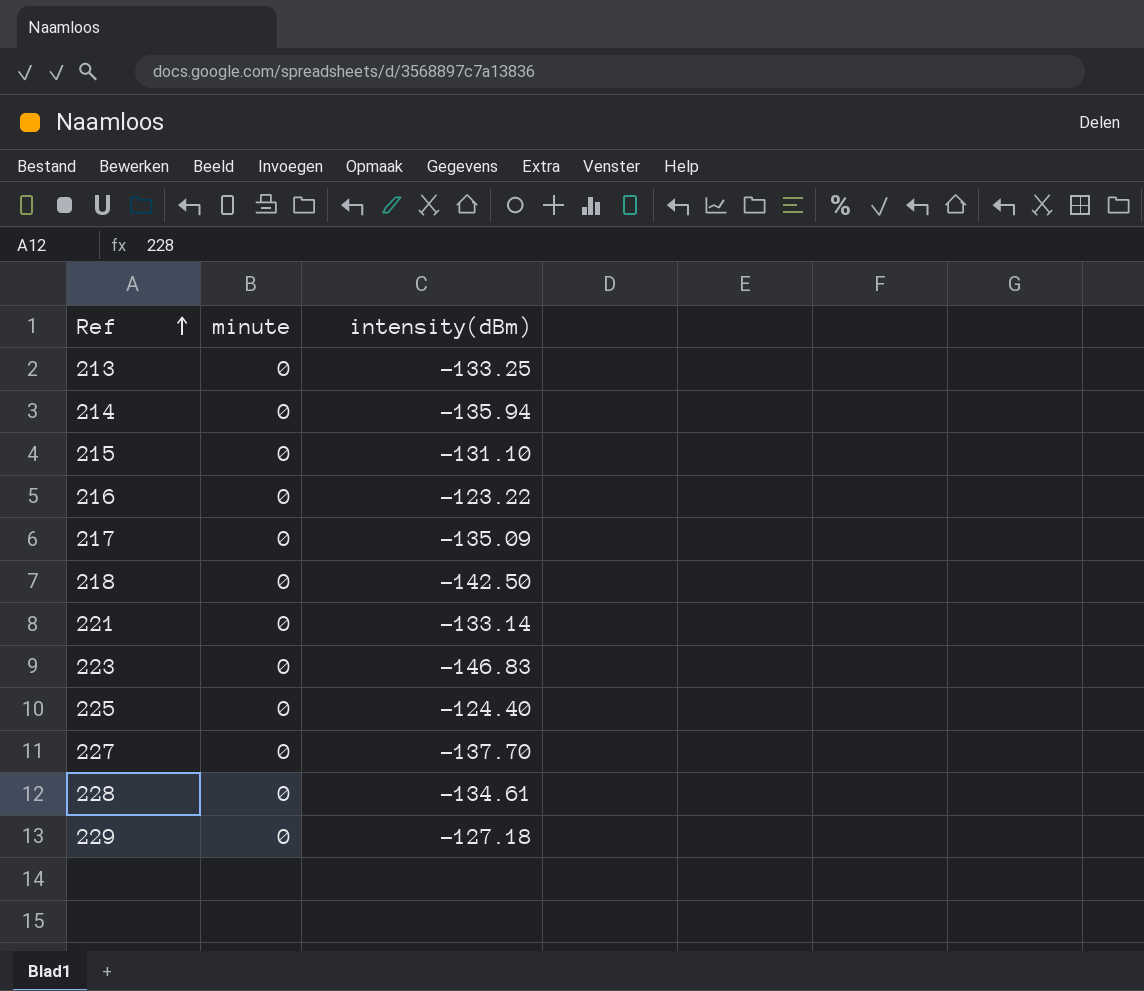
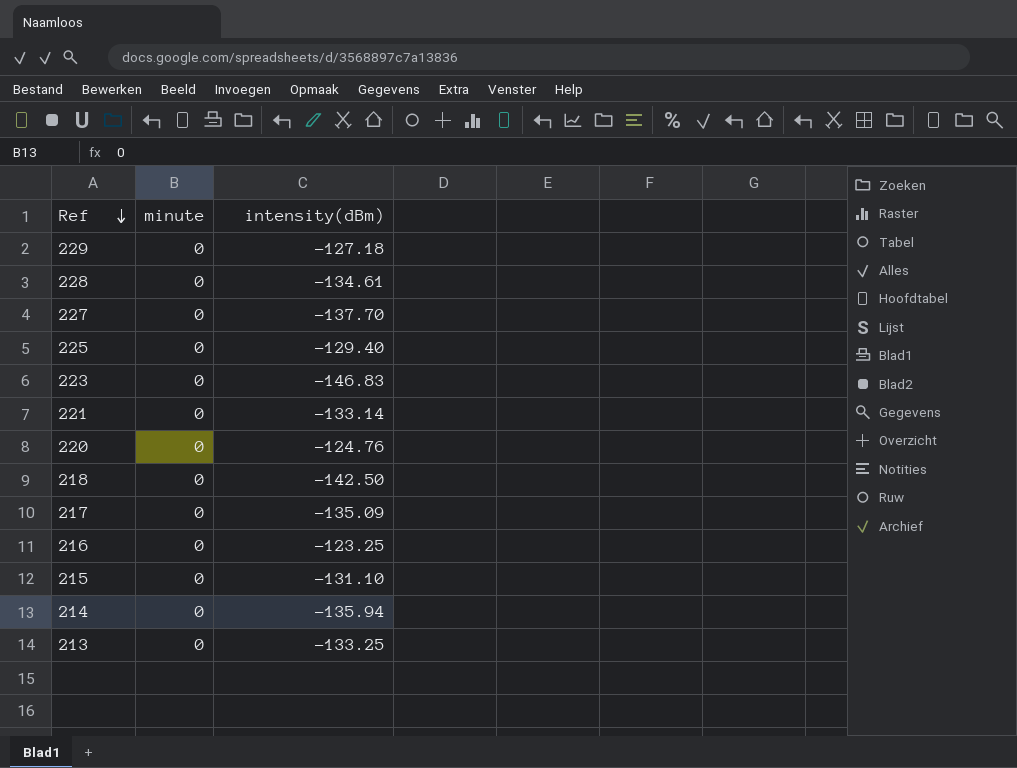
row order: Ref ascending -> Ref descending
225 | intensity(dBm): -124.40 -> -129.40
row 220: none -> 0 | -124.76
216 | intensity(dBm): -123.22 -> -123.25

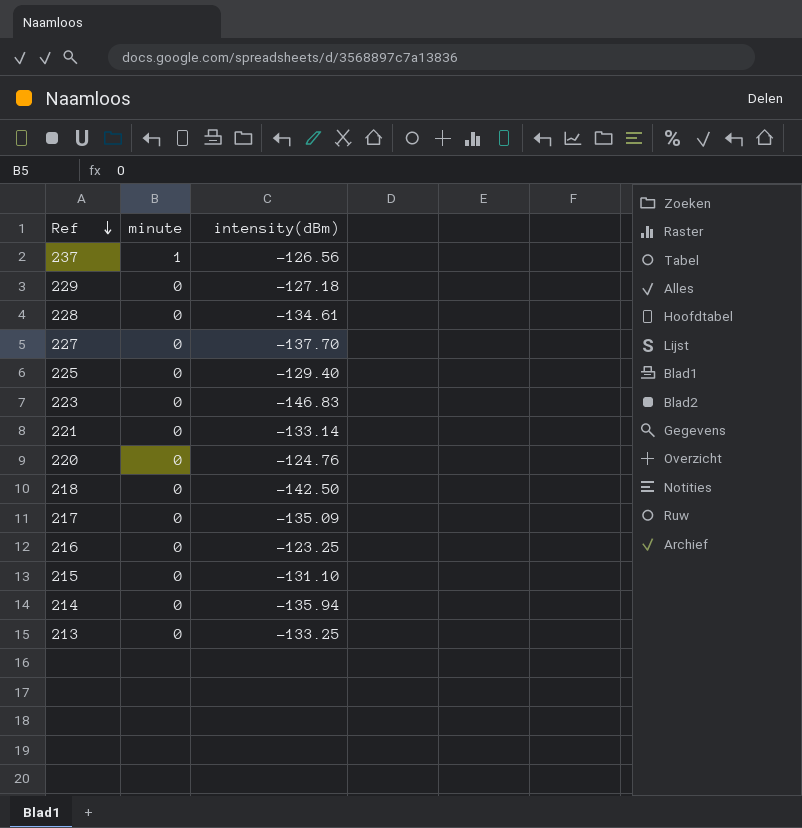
row 237: none -> 1 | -126.56

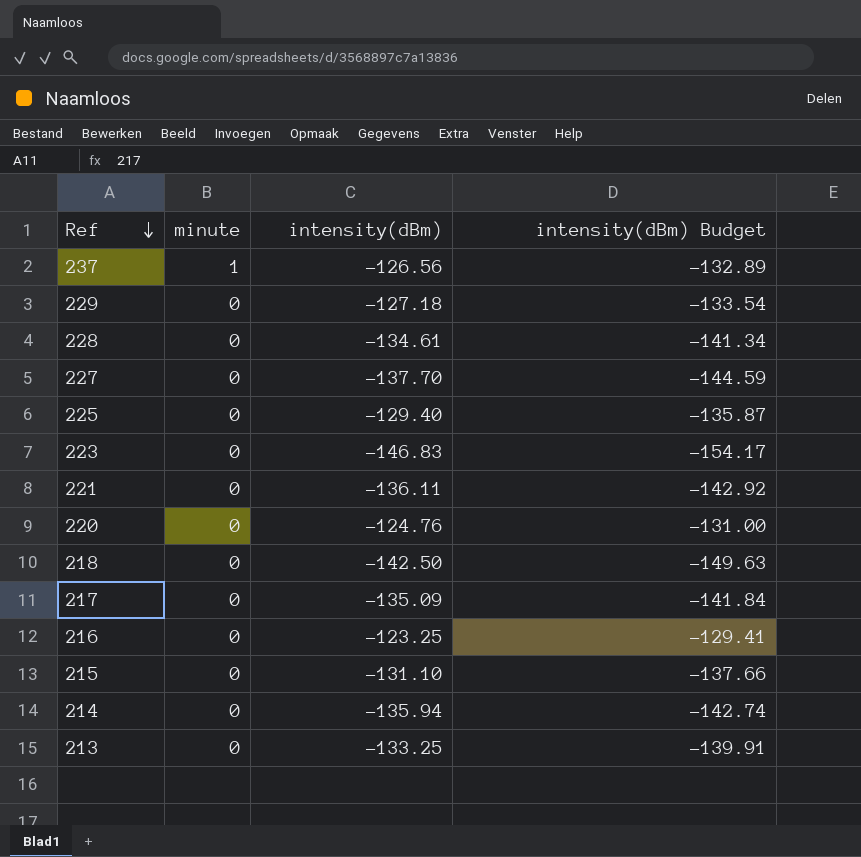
column intensity(dBm) Budget | formula: none -> [intensity(dBm)] * 1.05
221 | intensity(dBm): -133.14 -> -136.11

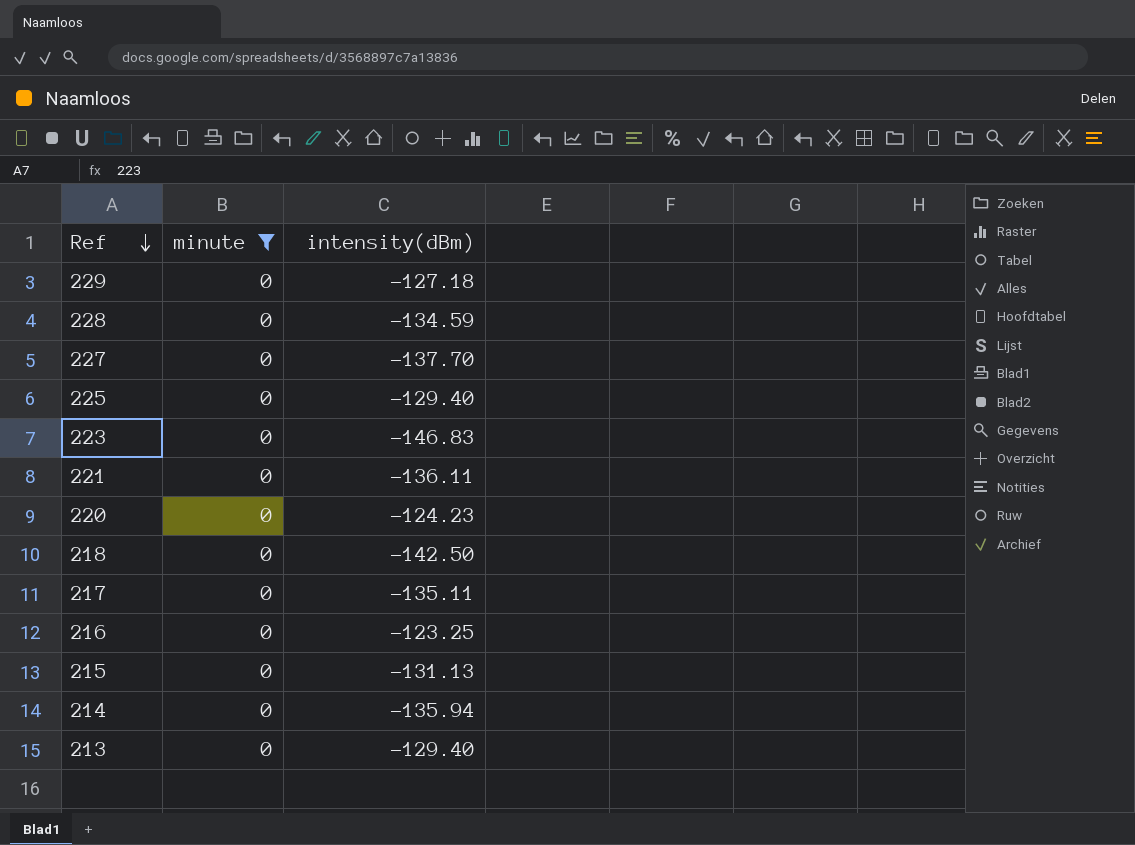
filter: none -> minute = 0
column intensity(dBm) Budget | formula: [intensity(dBm)] * 1.05 -> none
228 | intensity(dBm): -134.61 -> -134.59
220 | intensity(dBm): -124.76 -> -124.23
217 | intensity(dBm): -135.09 -> -135.11
215 | intensity(dBm): -131.10 -> -131.13
213 | intensity(dBm): -133.25 -> -129.40

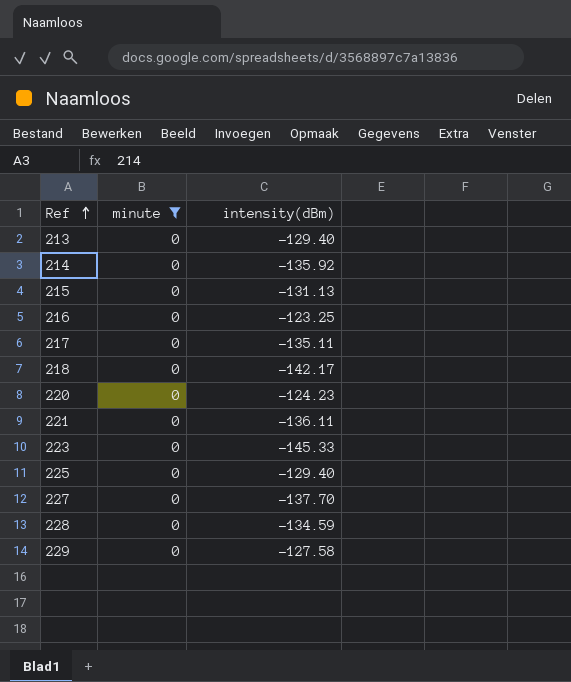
row order: Ref descending -> Ref ascending
214 | intensity(dBm): -135.94 -> -135.92
218 | intensity(dBm): -142.50 -> -142.17
223 | intensity(dBm): -146.83 -> -145.33
229 | intensity(dBm): -127.18 -> -127.58

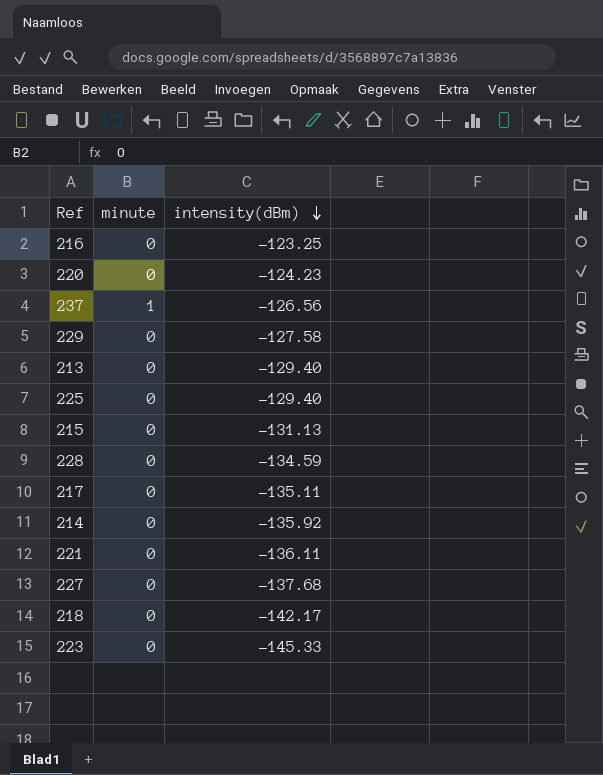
filter: minute = 0 -> none
row order: Ref ascending -> intensity(dBm) descending
227 | intensity(dBm): -137.70 -> -137.68

